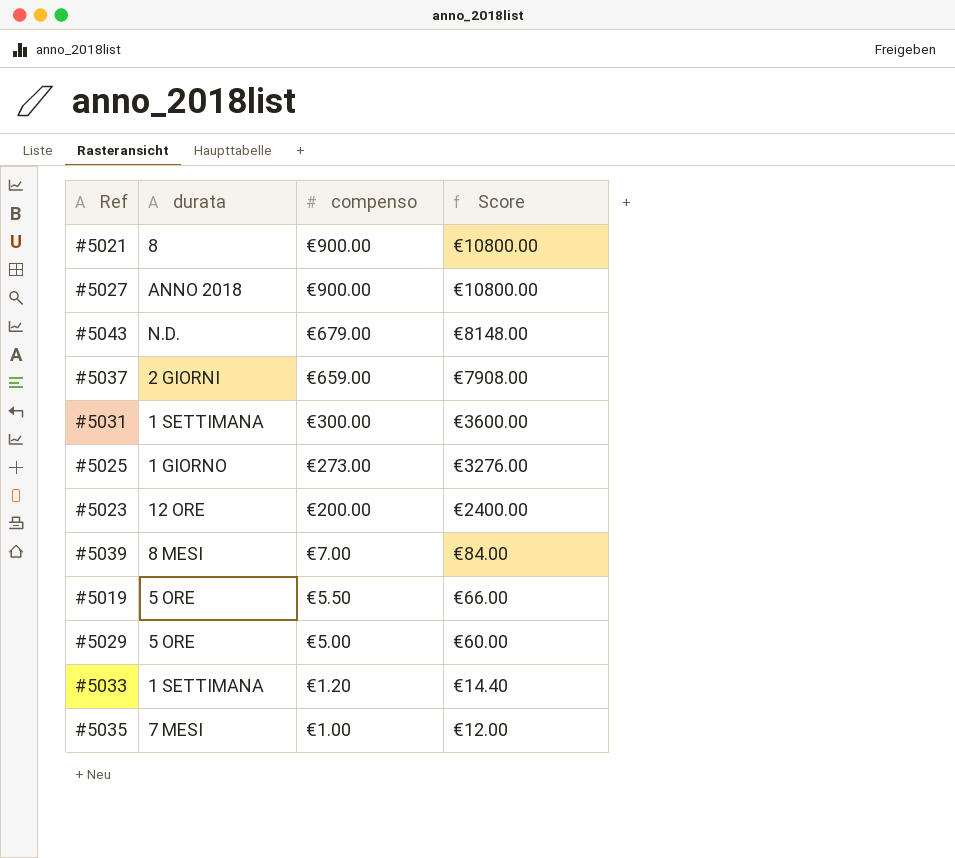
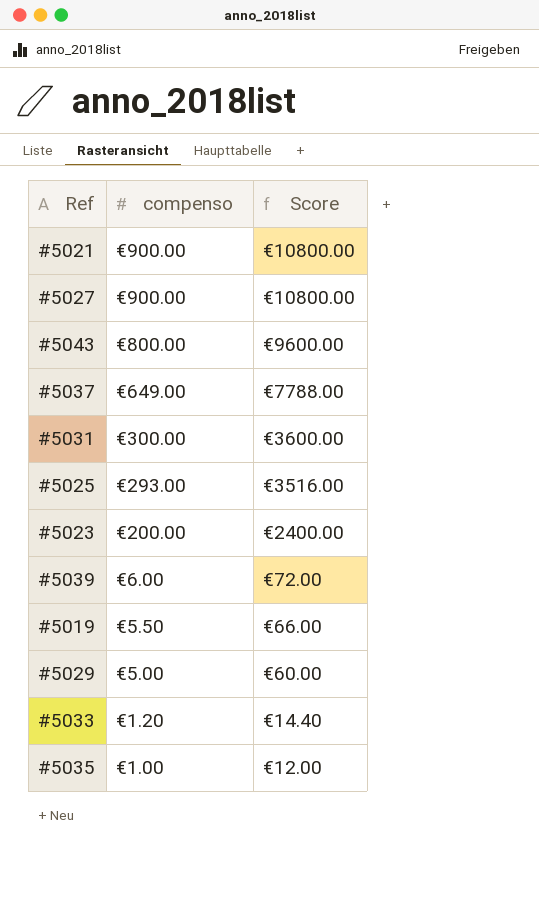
column durata | position: 2 -> none
#5043 | compenso: €679.00 -> €800.00
#5043 | Score: €8148.00 -> €9600.00
#5037 | compenso: €659.00 -> €649.00
#5037 | Score: €7908.00 -> €7788.00
#5025 | compenso: €273.00 -> €293.00
#5025 | Score: €3276.00 -> €3516.00
#5039 | compenso: €7.00 -> €6.00
#5039 | Score: €84.00 -> €72.00

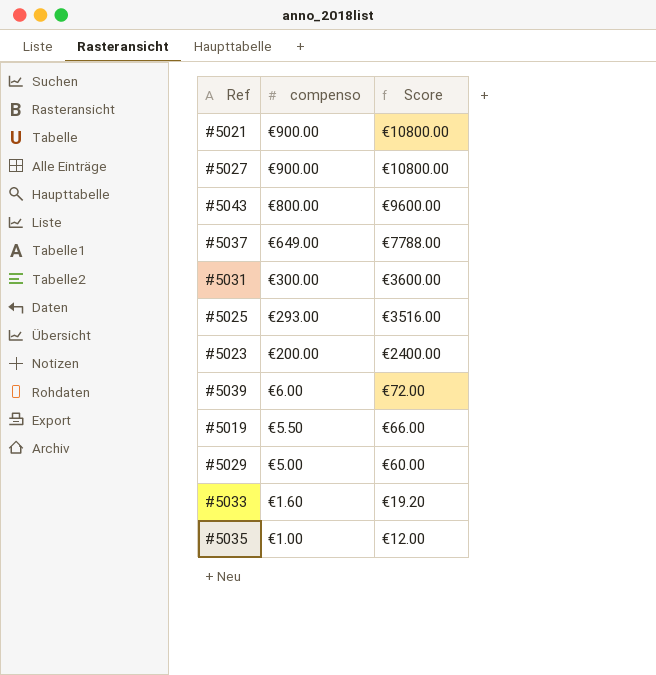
#5033 | compenso: €1.20 -> €1.60
#5033 | Score: €14.40 -> €19.20

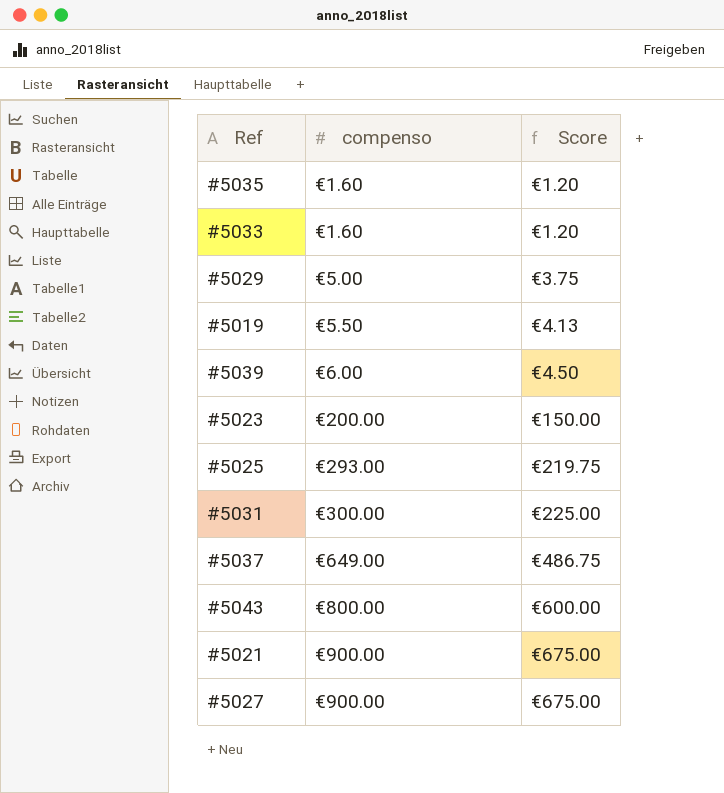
row order: compenso descending -> compenso ascending
column Score | formula: [compenso] * 12 -> [compenso] * 0.75
#5035 | compenso: €1.00 -> €1.60

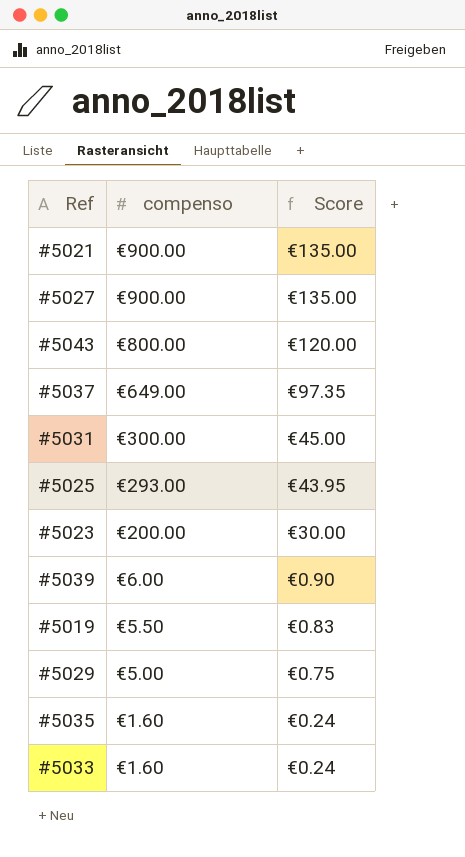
row order: compenso ascending -> compenso descending
column Score | formula: [compenso] * 0.75 -> [compenso] * 0.15

